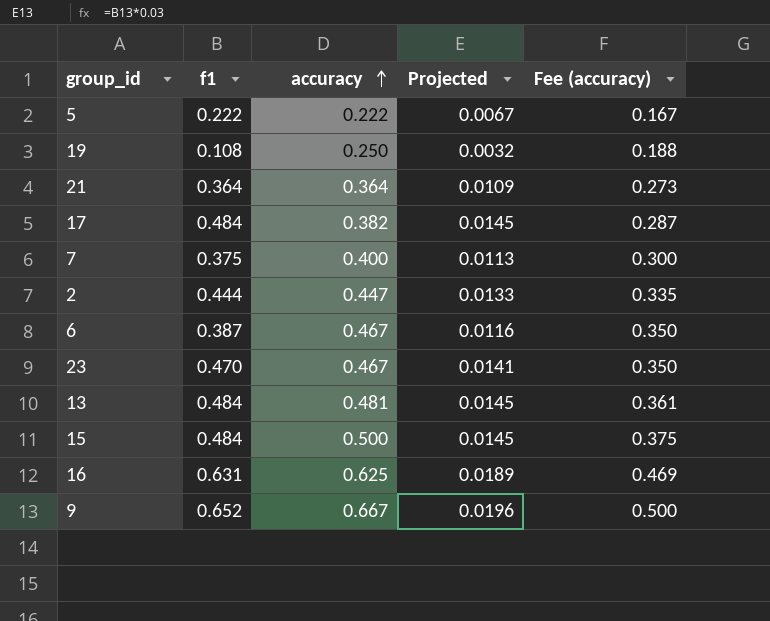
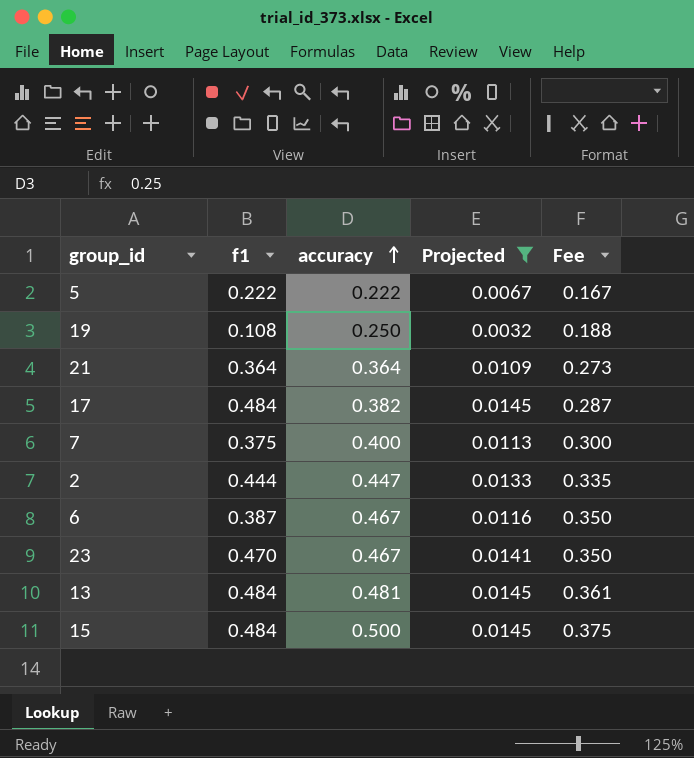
filter: none -> Projected <= 0.0145
column name: Fee (accuracy) -> Fee

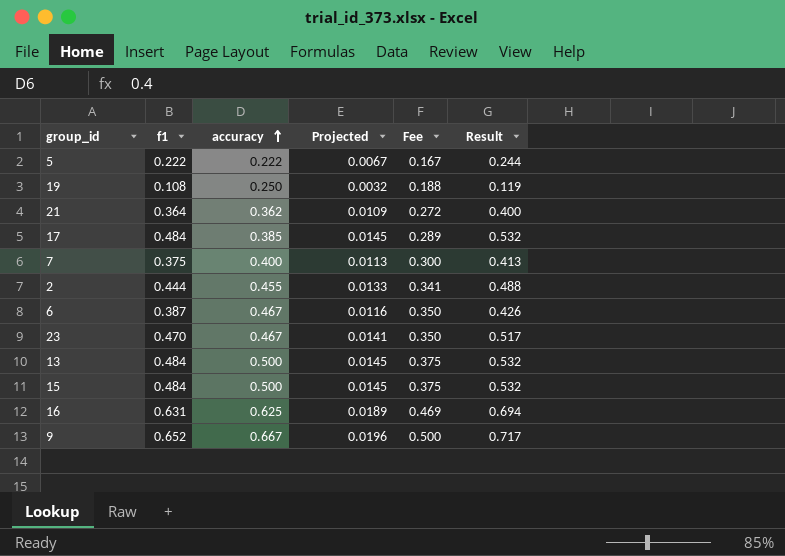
filter: Projected <= 0.0145 -> none
column Result | formula: none -> [f1] * 1.1
21 | accuracy: 0.364 -> 0.362
21 | Fee: 0.273 -> 0.272
17 | accuracy: 0.382 -> 0.385
17 | Fee: 0.287 -> 0.289
2 | accuracy: 0.447 -> 0.455
2 | Fee: 0.335 -> 0.341
13 | accuracy: 0.481 -> 0.500
13 | Fee: 0.361 -> 0.375

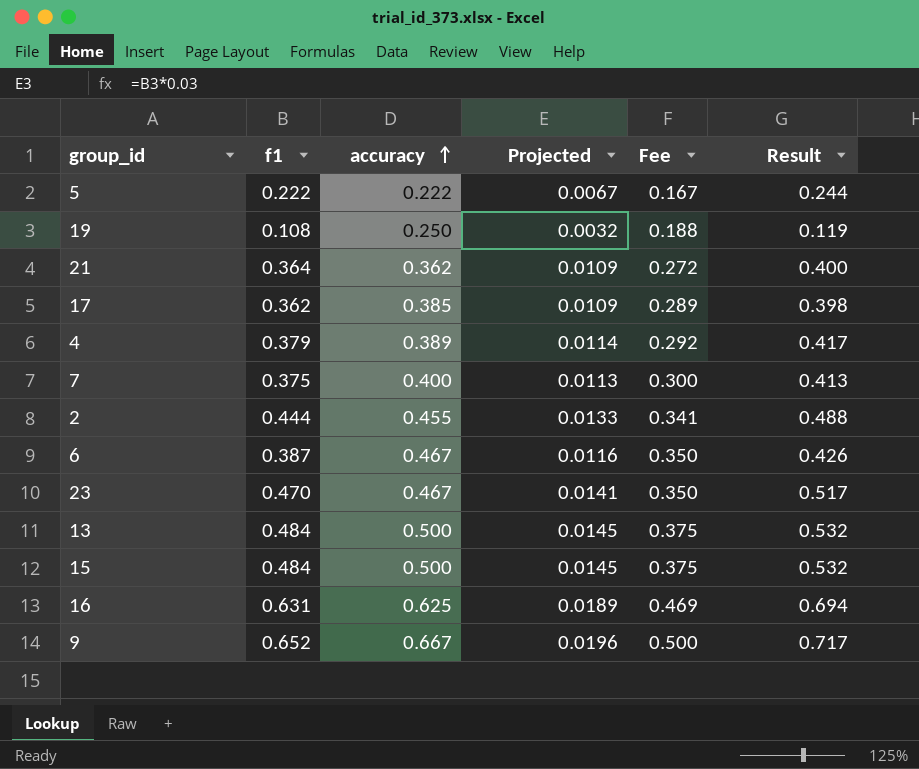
17 | f1: 0.484 -> 0.362
17 | Projected: 0.0145 -> 0.0109
17 | Result: 0.532 -> 0.398
row 4: none -> 0.379 | 0.389 | 0.0114 | 0.292 | 0.417

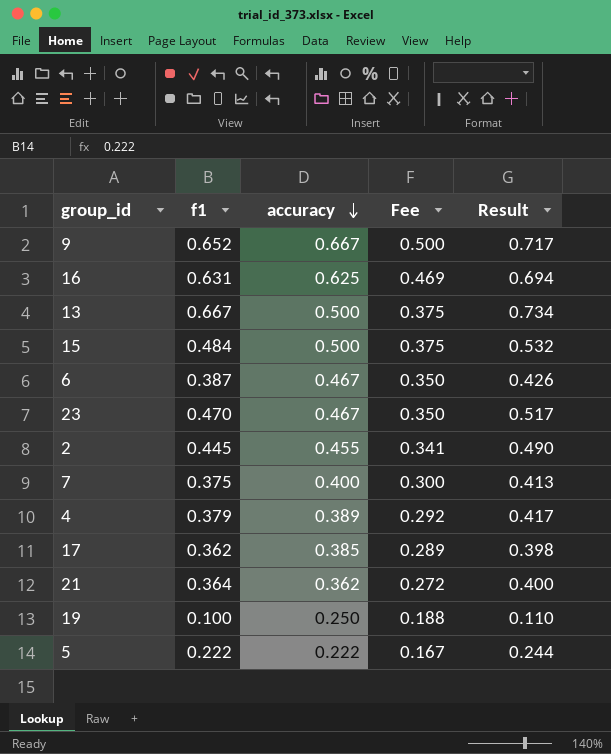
row order: accuracy ascending -> accuracy descending
column Projected | formula: [f1] * 0.03 -> none
13 | f1: 0.484 -> 0.667
13 | Result: 0.532 -> 0.734
2 | f1: 0.444 -> 0.445
2 | Result: 0.488 -> 0.490
19 | f1: 0.108 -> 0.100
19 | Result: 0.119 -> 0.110

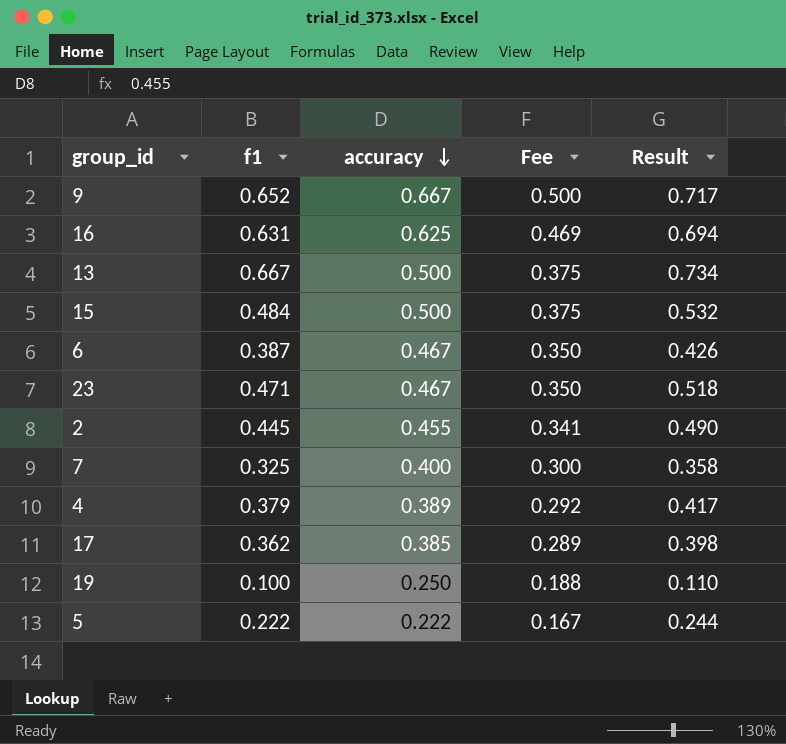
row 21: 0.364 | 0.362 | 0.272 | 0.400 -> none
23 | f1: 0.470 -> 0.471
23 | Result: 0.517 -> 0.518
7 | f1: 0.375 -> 0.325
7 | Result: 0.413 -> 0.358

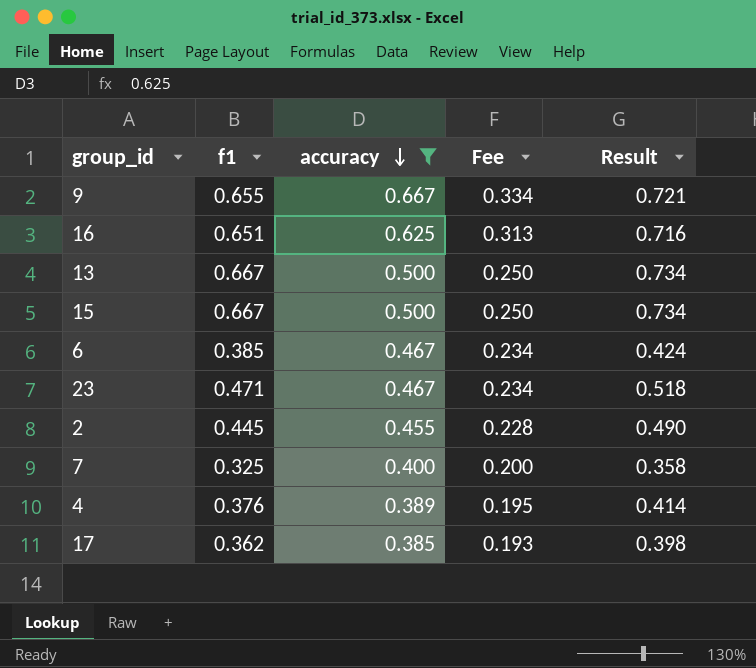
filter: none -> accuracy >= 0.385
column Fee | formula: [accuracy] * 0.75 -> [accuracy] * 0.5
9 | f1: 0.652 -> 0.655
9 | Result: 0.717 -> 0.721
16 | f1: 0.631 -> 0.651
16 | Result: 0.694 -> 0.716
15 | f1: 0.484 -> 0.667
15 | Result: 0.532 -> 0.734
6 | f1: 0.387 -> 0.385
6 | Result: 0.426 -> 0.424
4 | f1: 0.379 -> 0.376
4 | Result: 0.417 -> 0.414

